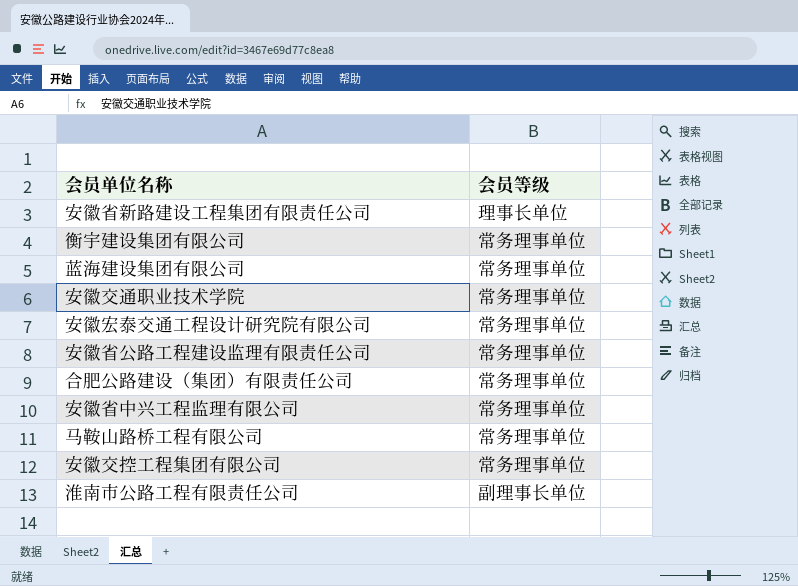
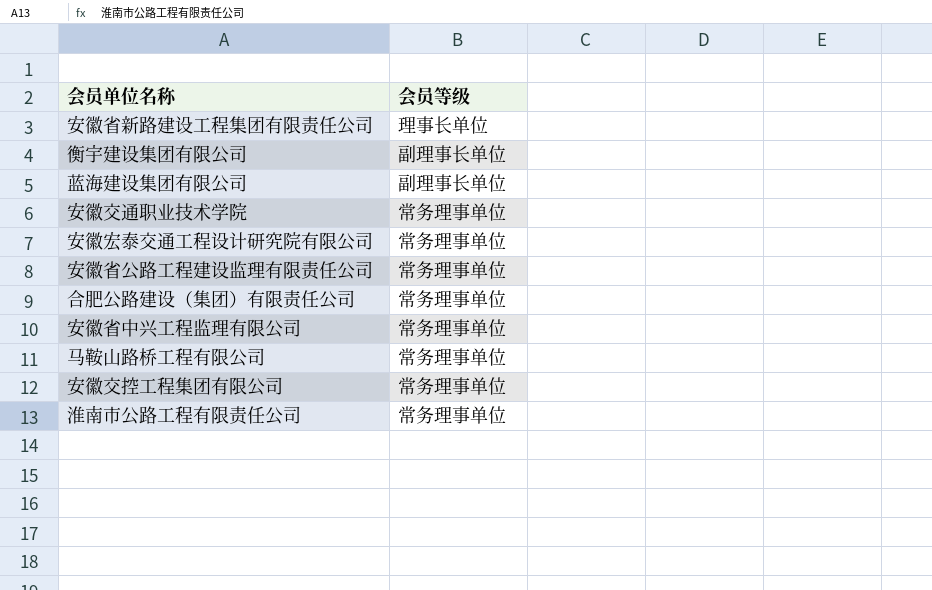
衡宇建设集团有限公司 | 会员等级: 常务理事单位 -> 副理事长单位
蓝海建设集团有限公司 | 会员等级: 常务理事单位 -> 副理事长单位
淮南市公路工程有限责任公司 | 会员等级: 副理事长单位 -> 常务理事单位

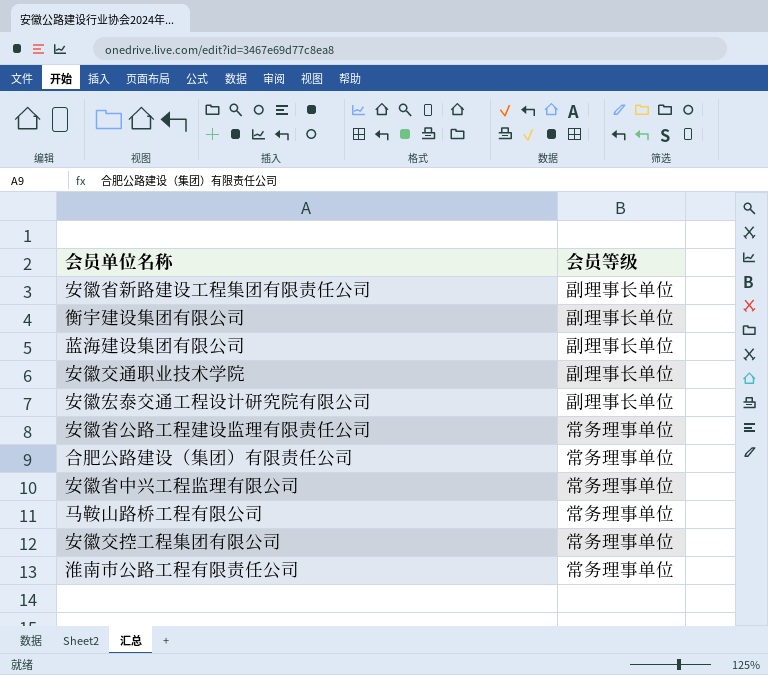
安徽省新路建设工程集团有限责任公司 | 会员等级: 理事长单位 -> 副理事长单位
安徽交通职业技术学院 | 会员等级: 常务理事单位 -> 副理事长单位
安徽宏泰交通工程设计研究院有限公司 | 会员等级: 常务理事单位 -> 副理事长单位

